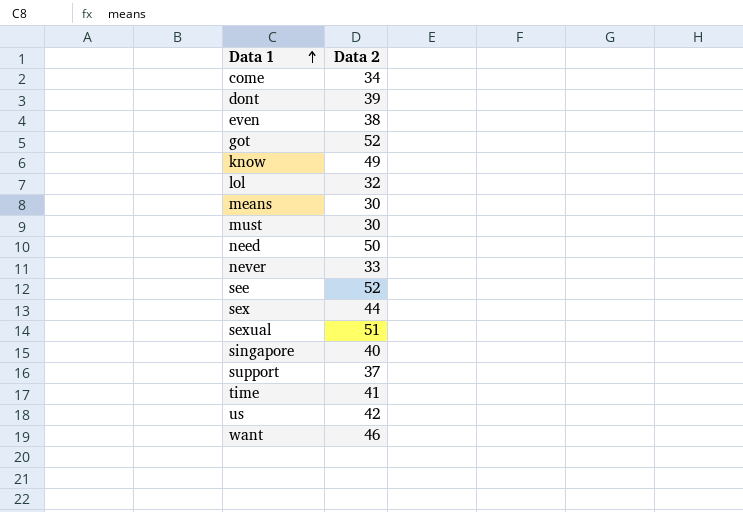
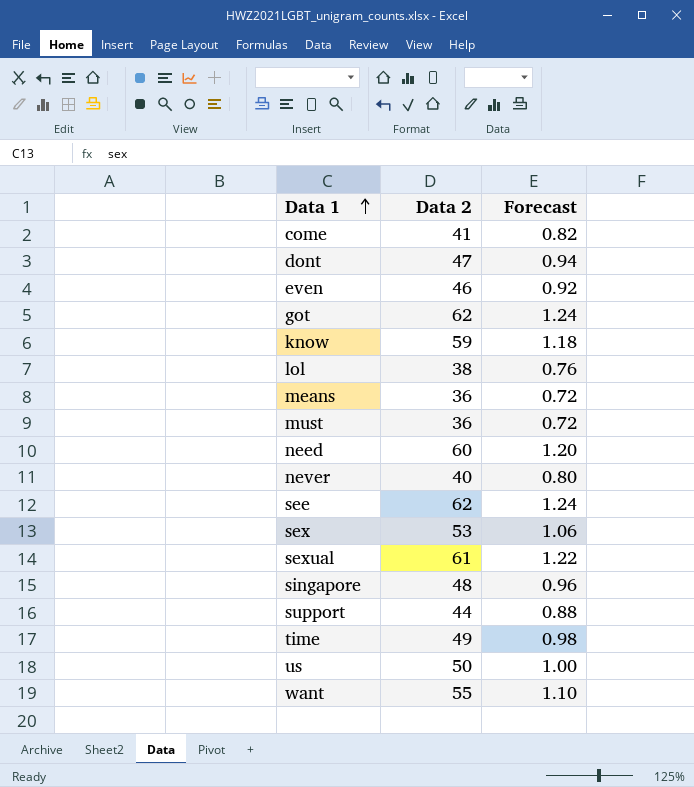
column Forecast | formula: none -> [Data 2] * 0.02
come | Data 2: 34 -> 41
dont | Data 2: 39 -> 47
even | Data 2: 38 -> 46
got | Data 2: 52 -> 62
know | Data 2: 49 -> 59
lol | Data 2: 32 -> 38
means | Data 2: 30 -> 36
must | Data 2: 30 -> 36
need | Data 2: 50 -> 60
never | Data 2: 33 -> 40
see | Data 2: 52 -> 62
sex | Data 2: 44 -> 53
sexual | Data 2: 51 -> 61
singapore | Data 2: 40 -> 48
support | Data 2: 37 -> 44
time | Data 2: 41 -> 49
us | Data 2: 42 -> 50
want | Data 2: 46 -> 55

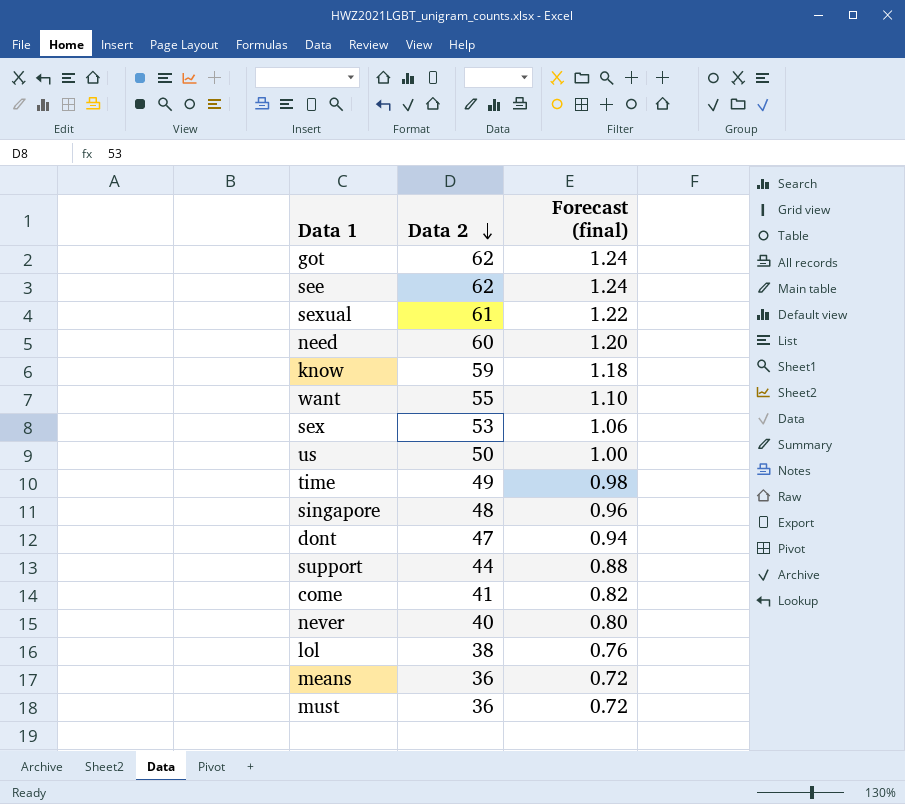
row order: Data 1 ascending -> Data 2 descending
column name: Forecast -> Forecast (final)
row even: 46 | 0.92 -> none

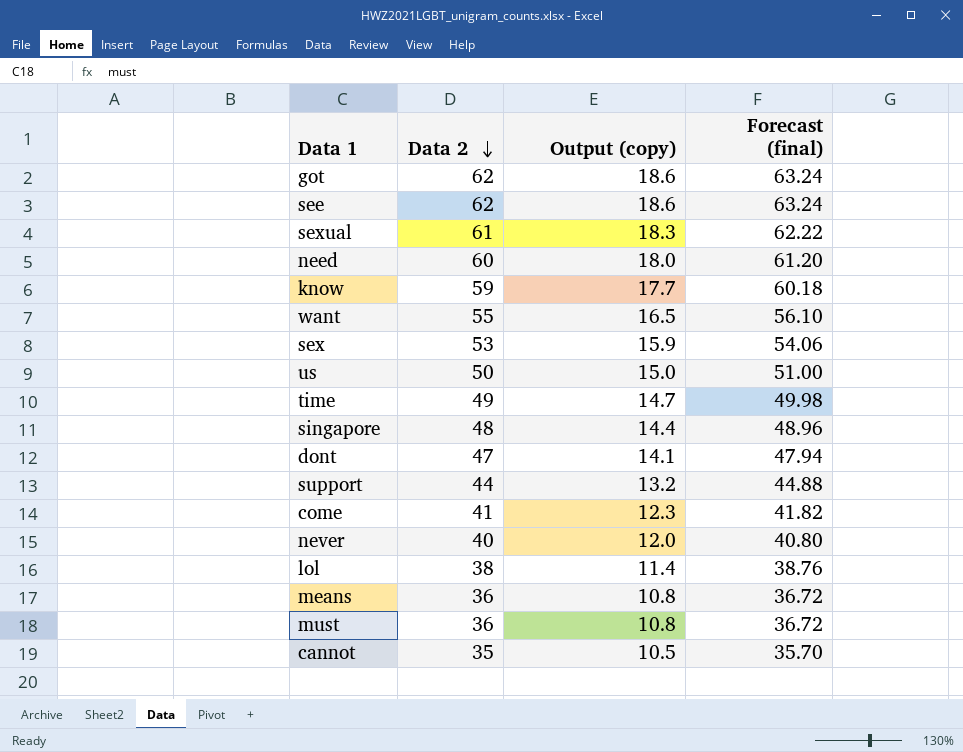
column Output (copy) | formula: none -> [Data 2] * 0.3
column Forecast (final) | formula: [Data 2] * 0.02 -> [Data 2] * 1.02
row cannot: none -> 35 | 10.5 | 35.70

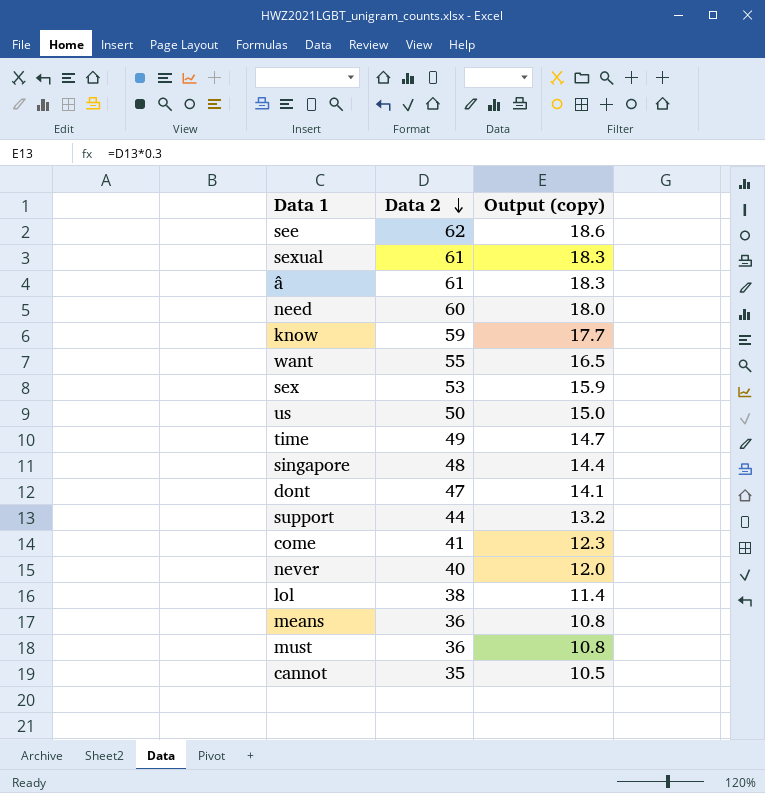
column Forecast (final) | formula: [Data 2] * 1.02 -> none
row got: 62 | 18.6 | 63.24 -> none
row â: none -> 61 | 18.3

